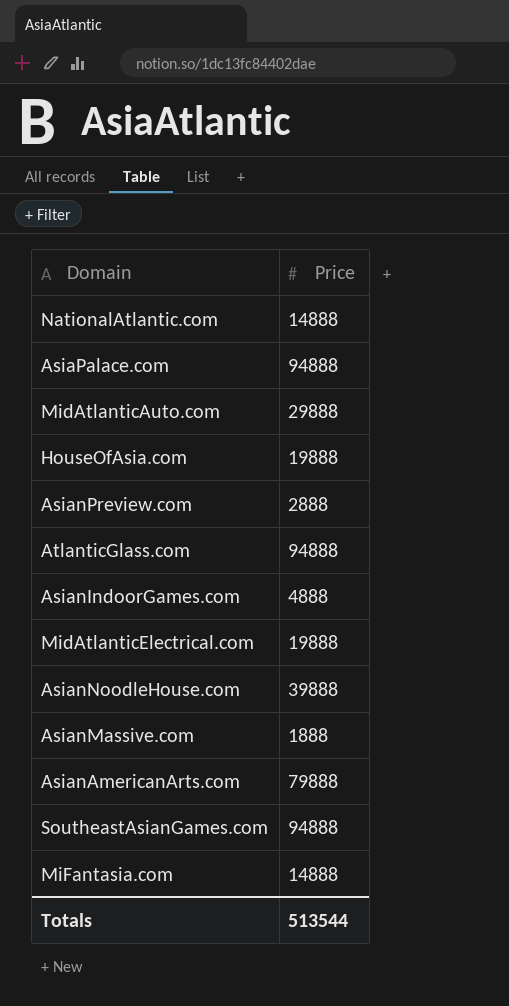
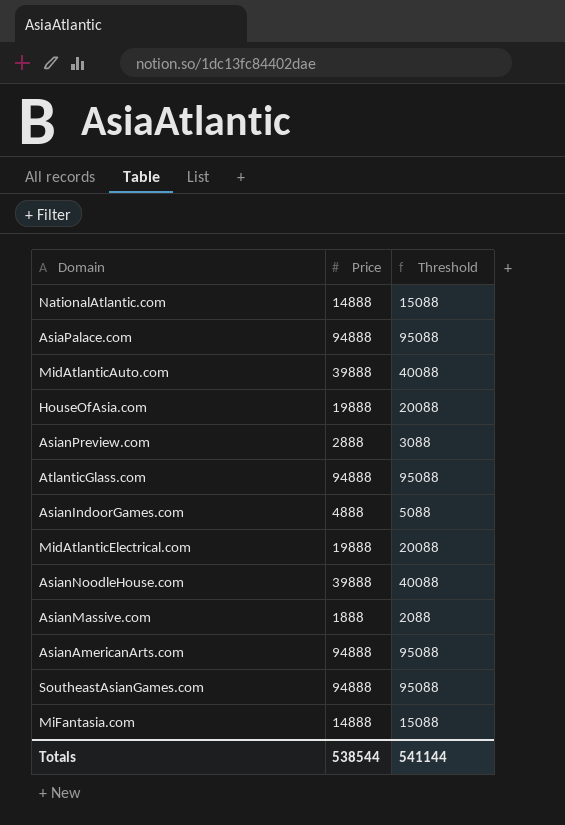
column Threshold | formula: none -> [Price] + 200
MidAtlanticAuto.com | Price: 29888 -> 39888
AsianAmericanArts.com | Price: 79888 -> 94888
Totals | Price: 513544 -> 538544

